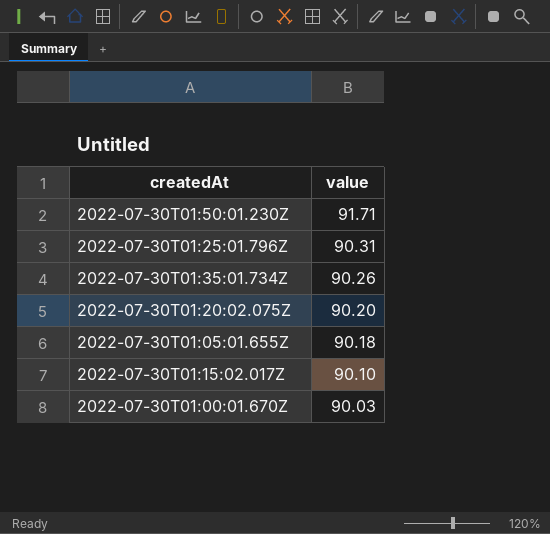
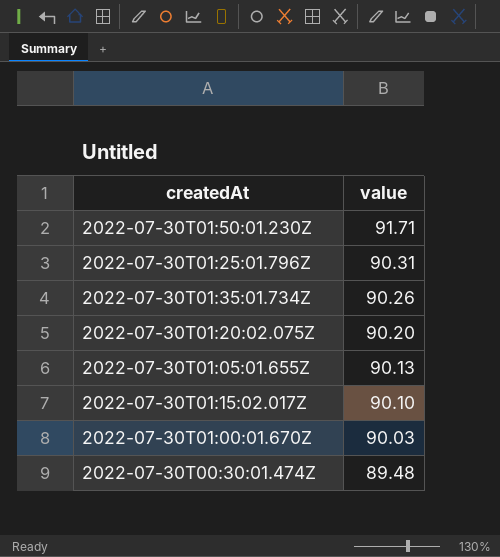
2022-07-30T01:05:01.655Z | value: 90.18 -> 90.13
row 2022-07-30T00:30:01.474Z: none -> 89.48

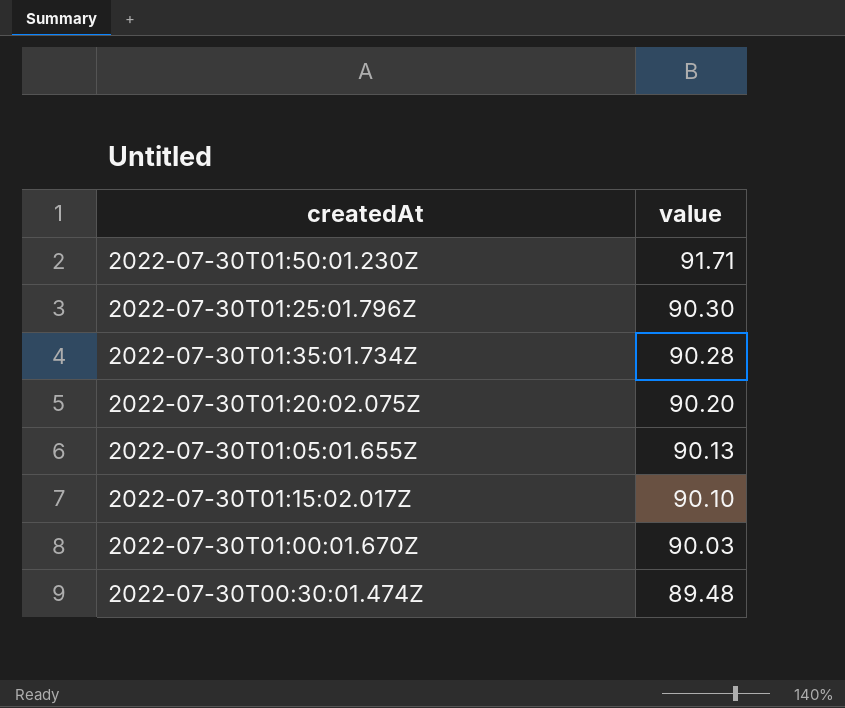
2022-07-30T01:25:01.796Z | value: 90.31 -> 90.30
2022-07-30T01:35:01.734Z | value: 90.26 -> 90.28

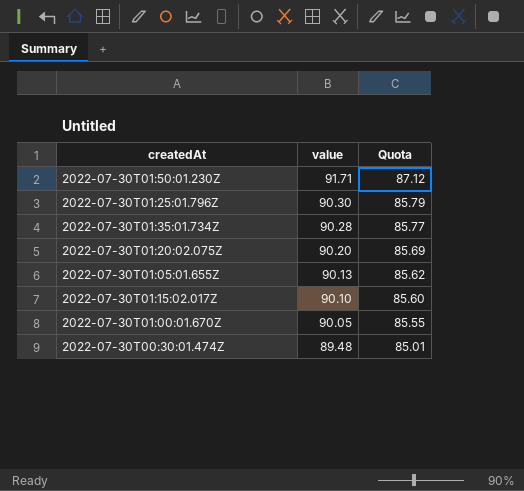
column Quota | formula: none -> [value] * 0.95
2022-07-30T01:00:01.670Z | value: 90.03 -> 90.05

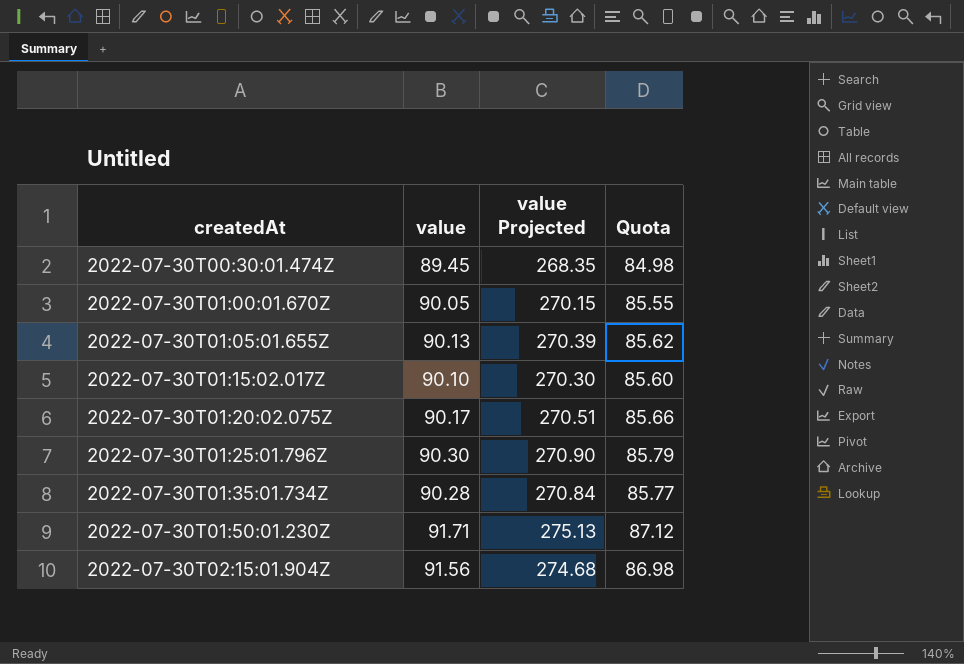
row order: value descending -> createdAt ascending
column value Projected | formula: none -> [value] * 3
2022-07-30T00:30:01.474Z | value: 89.48 -> 89.45
2022-07-30T00:30:01.474Z | Quota: 85.01 -> 84.98
2022-07-30T01:20:02.075Z | value: 90.20 -> 90.17
2022-07-30T01:20:02.075Z | Quota: 85.69 -> 85.66
row 2022-07-30T02:15:01.904Z: none -> 91.56 | 274.68 | 86.98

